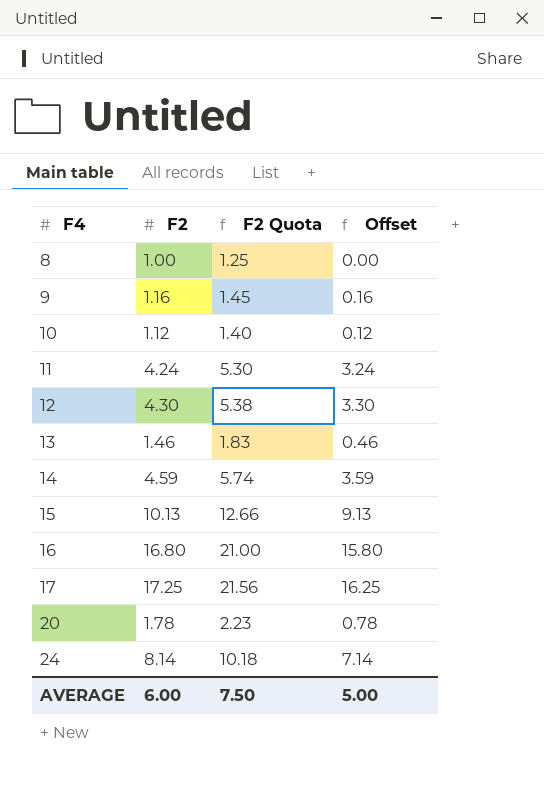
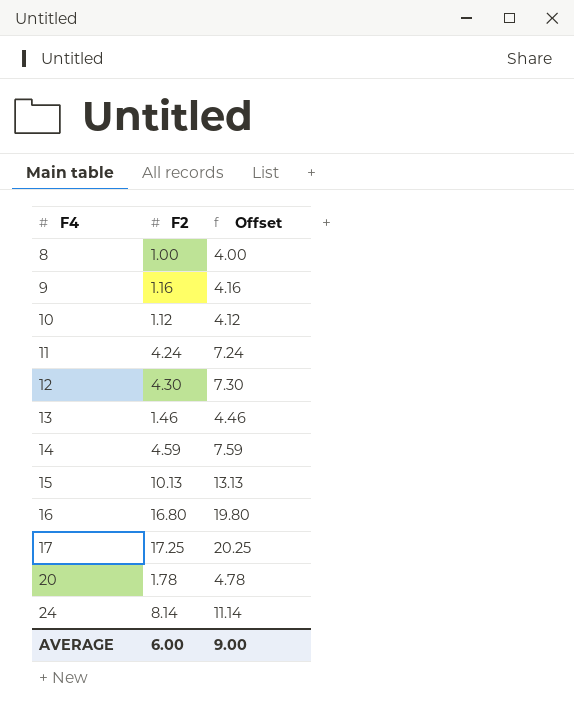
column F2 Quota | formula: [F2] * 1.25 -> none
column Offset | formula: [F2] - 1 -> [F2] + 3
AVERAGE | Offset: 5.00 -> 9.00

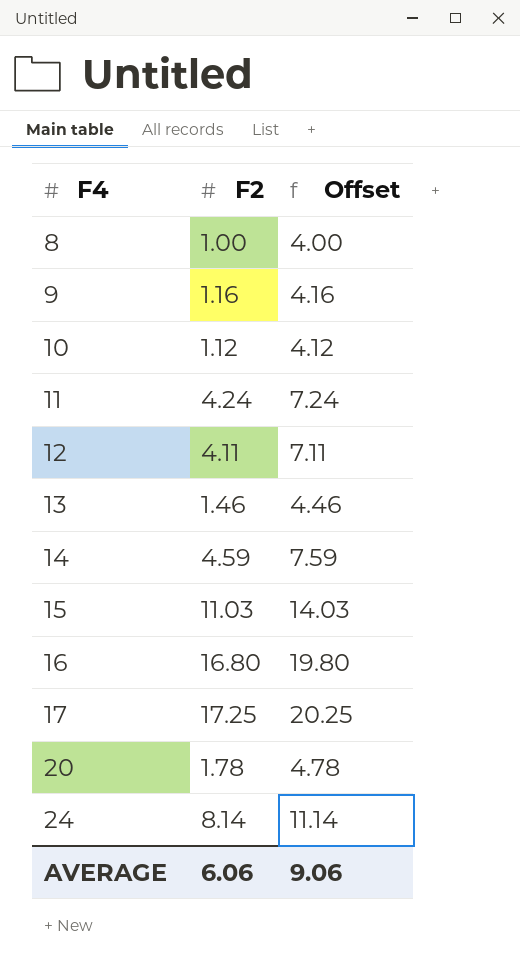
12 | F2: 4.30 -> 4.11
12 | Offset: 7.30 -> 7.11
15 | F2: 10.13 -> 11.03
15 | Offset: 13.13 -> 14.03
AVERAGE | F2: 6.00 -> 6.06
AVERAGE | Offset: 9.00 -> 9.06

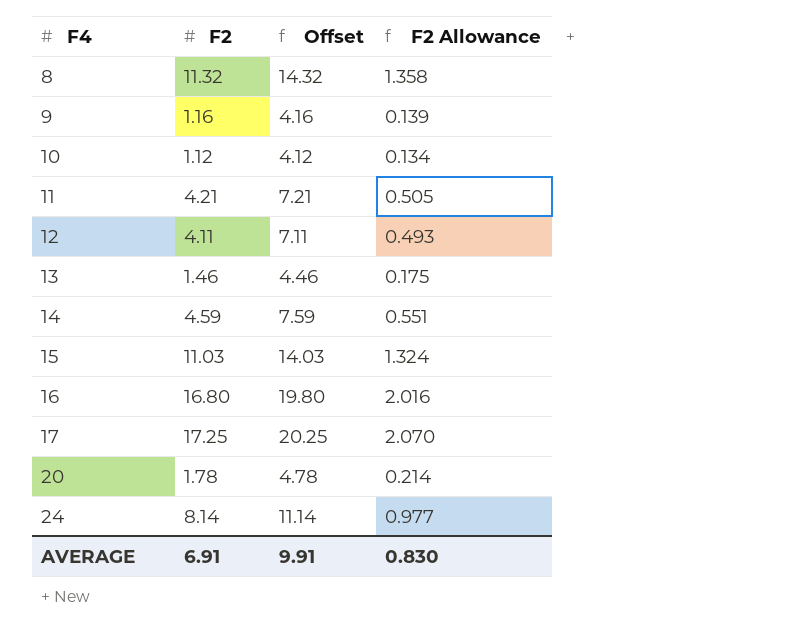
column F2 Allowance | formula: none -> [F2] * 0.12
8 | F2: 1.00 -> 11.32
8 | Offset: 4.00 -> 14.32
11 | F2: 4.24 -> 4.21
11 | Offset: 7.24 -> 7.21
AVERAGE | F2: 6.06 -> 6.91
AVERAGE | Offset: 9.06 -> 9.91

